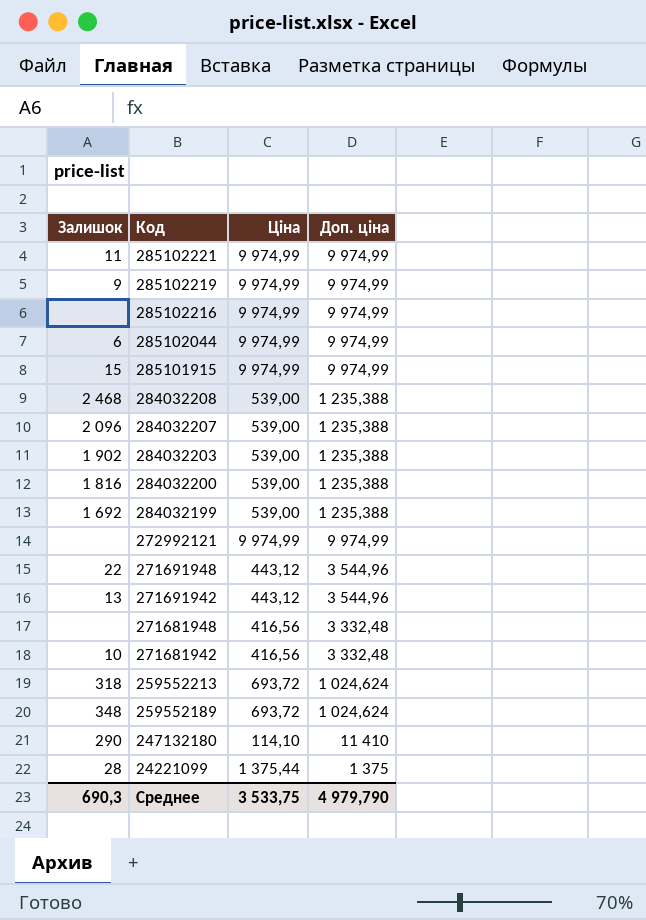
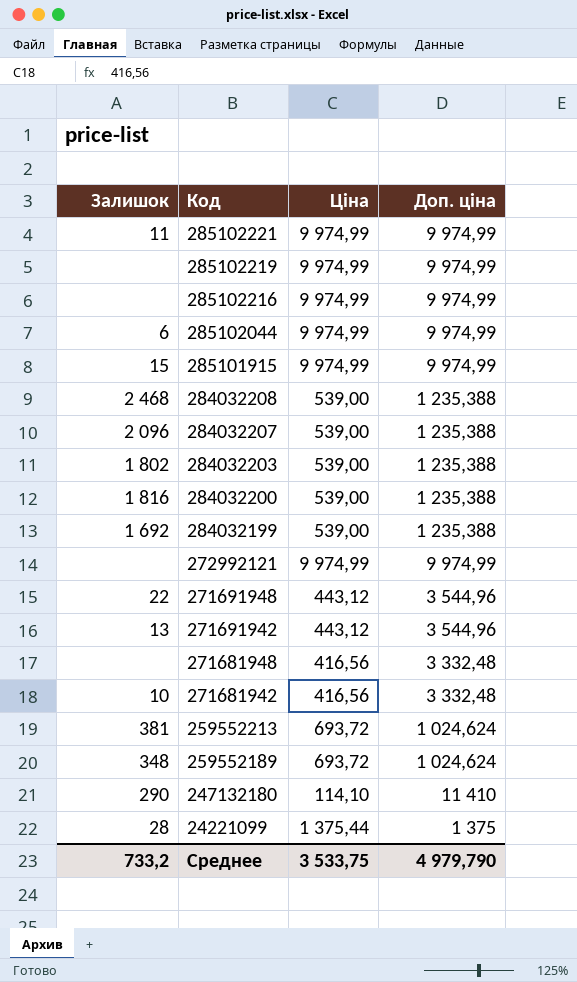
285102219 | Залишок: 9 -> none
284032203 | Залишок: 1 902 -> 1 802
259552213 | Залишок: 318 -> 381
Среднее | Залишок: 690,3 -> 733,2

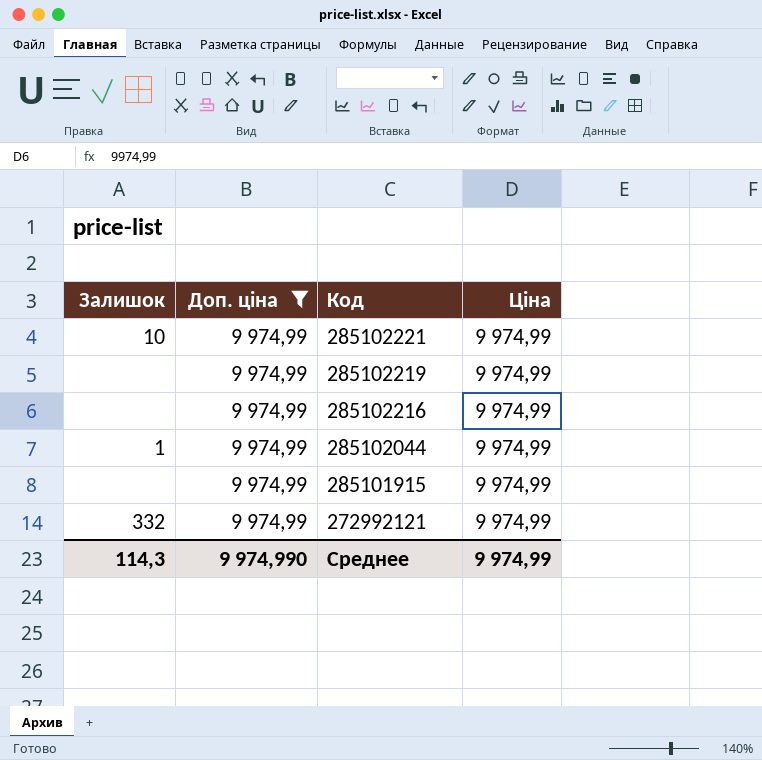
filter: none -> Доп. ціна = 9 974,99
column Доп. ціна | position: 4 -> 2
285102221 | Залишок: 11 -> 10
285102044 | Залишок: 6 -> 1
285101915 | Залишок: 15 -> none
272992121 | Залишок: none -> 332
Среднее | Залишок: 733,2 -> 114,3
Среднее | Доп. ціна: 4 979,790 -> 9 974,990
Среднее | Ціна: 3 533,75 -> 9 974,99

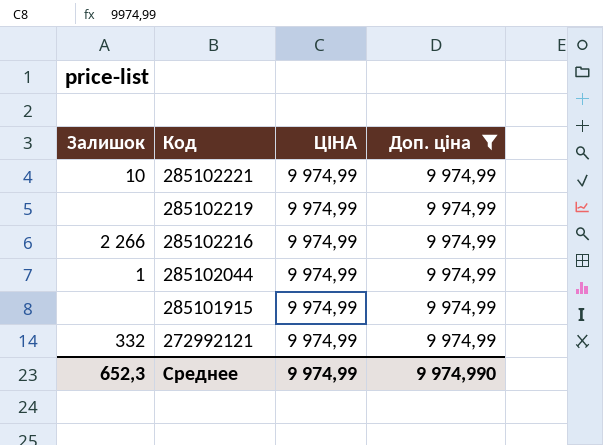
column name: Ціна -> ЦІНА
column Доп. ціна | position: 2 -> 4
285102216 | Залишок: none -> 2 266
Среднее | Залишок: 114,3 -> 652,3

